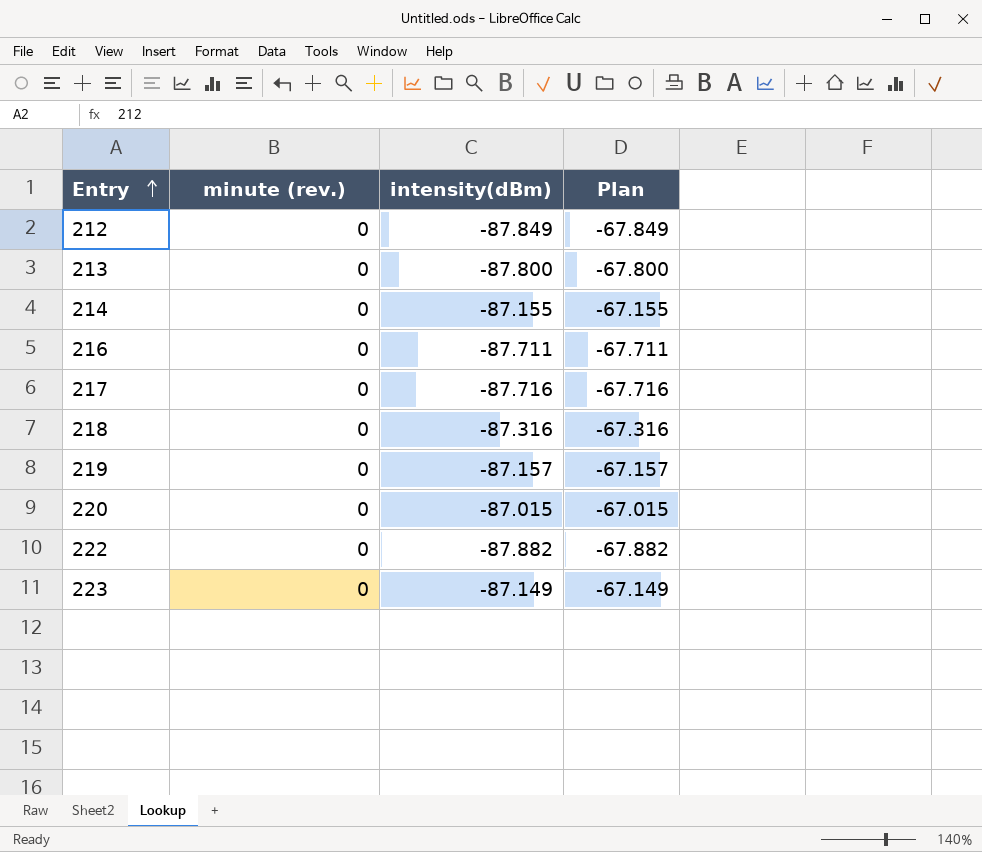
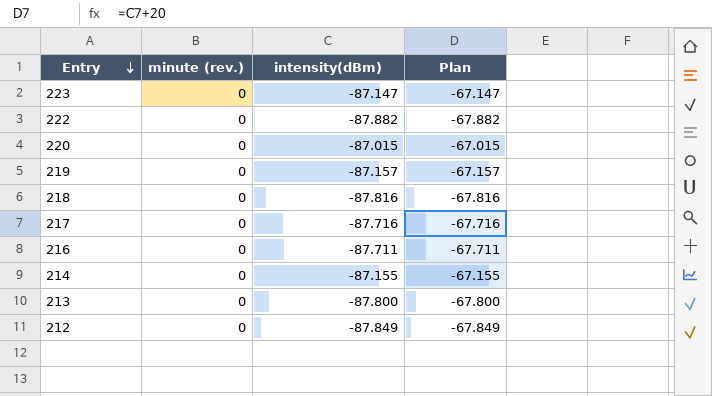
row order: Entry ascending -> Entry descending
223 | intensity(dBm): -87.149 -> -87.147
223 | Plan: -67.149 -> -67.147
218 | intensity(dBm): -87.316 -> -87.816
218 | Plan: -67.316 -> -67.816

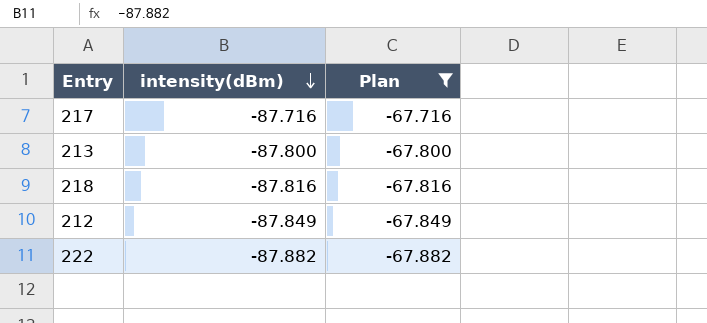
filter: none -> Plan <= -67.716
row order: Entry descending -> intensity(dBm) descending
column minute (rev.) | position: 2 -> none

